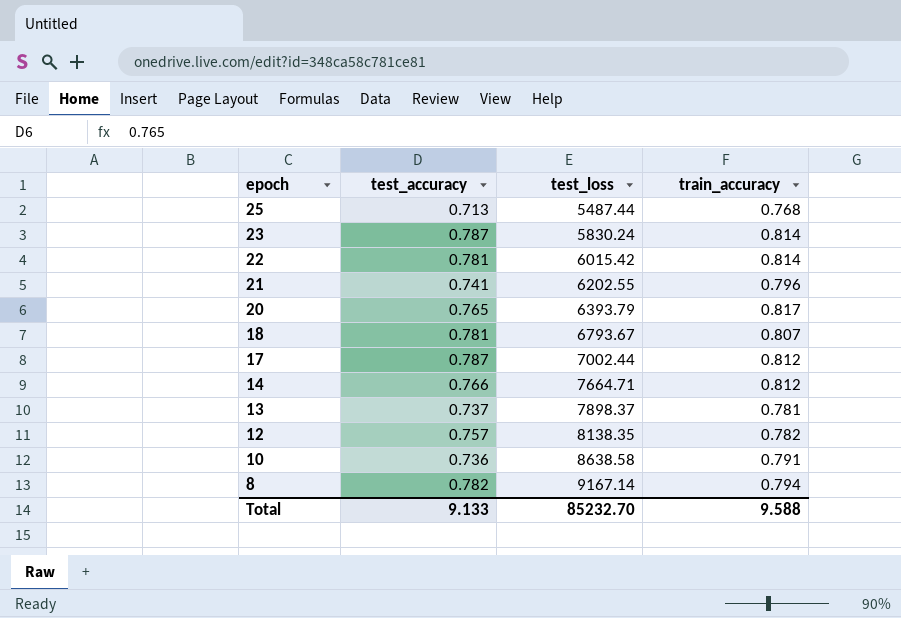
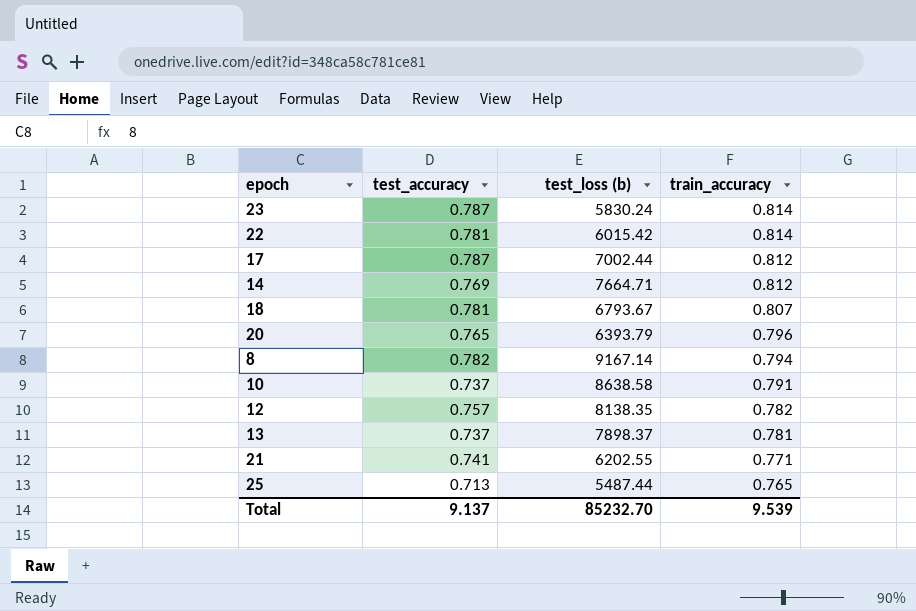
row order: epoch descending -> train_accuracy descending
column name: test_loss -> test_loss (b)
14 | test_accuracy: 0.766 -> 0.769
20 | train_accuracy: 0.817 -> 0.796
10 | test_accuracy: 0.736 -> 0.737
21 | train_accuracy: 0.796 -> 0.771
25 | train_accuracy: 0.768 -> 0.765
Total | test_accuracy: 9.133 -> 9.137
Total | train_accuracy: 9.588 -> 9.539

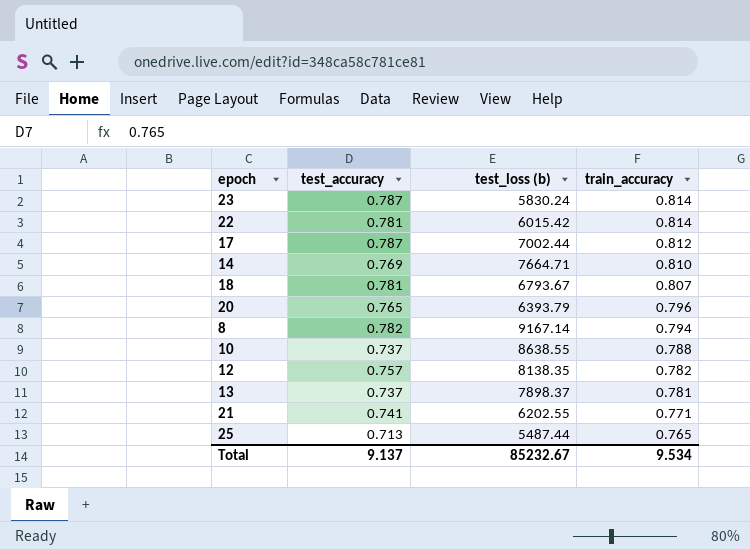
14 | train_accuracy: 0.812 -> 0.810
10 | test_loss (b): 8638.58 -> 8638.55
10 | train_accuracy: 0.791 -> 0.788
Total | test_loss (b): 85232.70 -> 85232.67
Total | train_accuracy: 9.539 -> 9.534

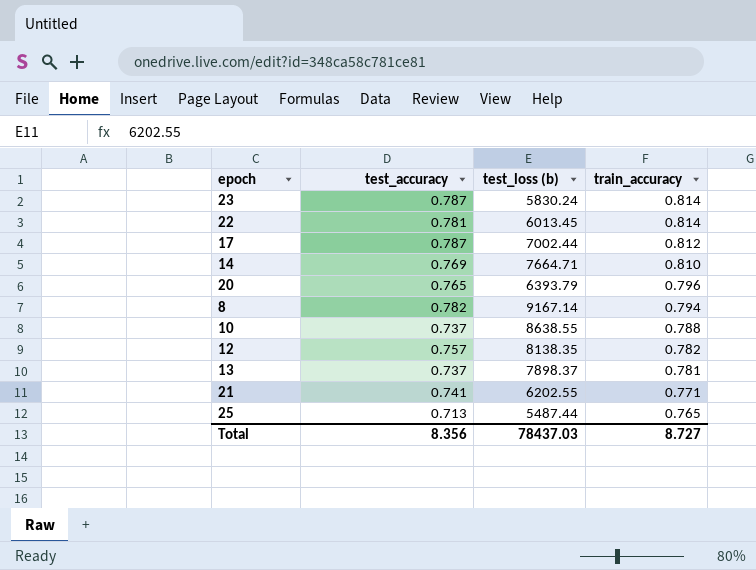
row 18: 0.781 | 6793.67 | 0.807 -> none
22 | test_loss (b): 6015.42 -> 6013.45
Total | test_accuracy: 9.137 -> 8.356
Total | test_loss (b): 85232.67 -> 78437.03
Total | train_accuracy: 9.534 -> 8.727

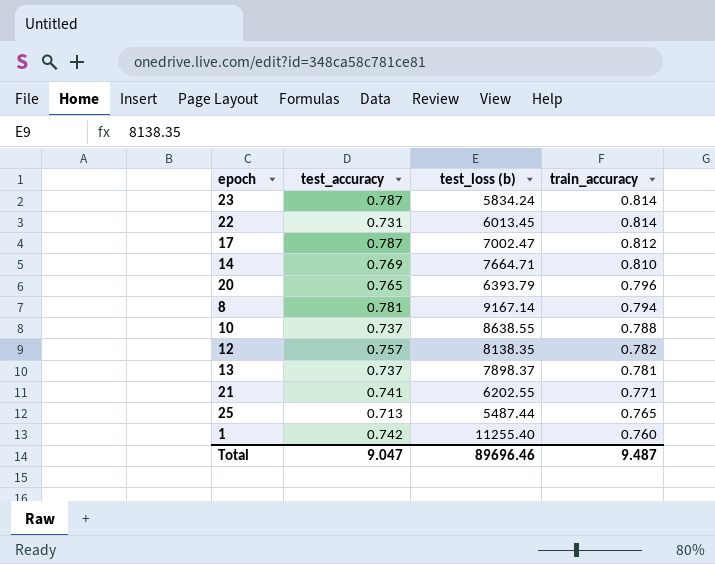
23 | test_loss (b): 5830.24 -> 5834.24
22 | test_accuracy: 0.781 -> 0.731
17 | test_loss (b): 7002.44 -> 7002.47
8 | test_accuracy: 0.782 -> 0.781
row 1: none -> 0.742 | 11255.40 | 0.760
Total | test_accuracy: 8.356 -> 9.047
Total | test_loss (b): 78437.03 -> 89696.46
Total | train_accuracy: 8.727 -> 9.487

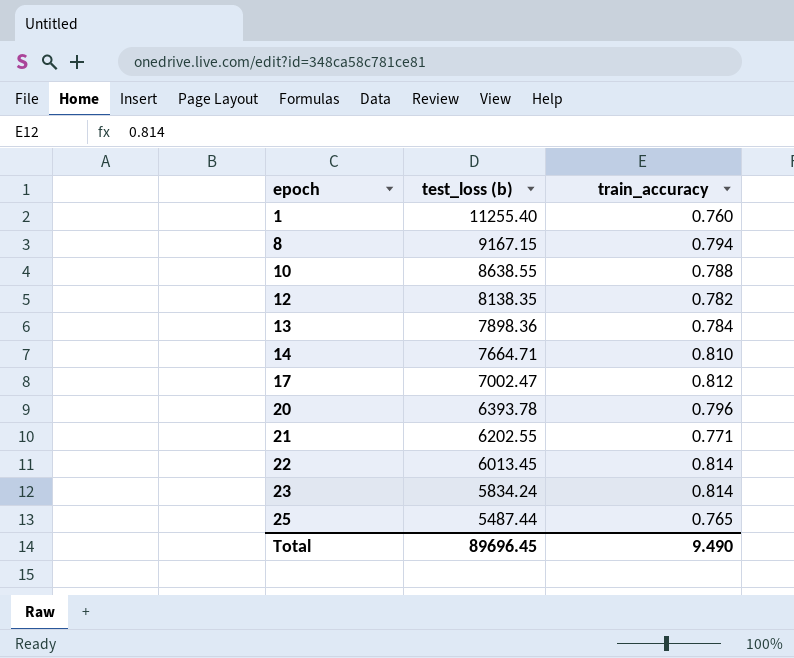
row order: train_accuracy descending -> epoch ascending
column test_accuracy | position: 2 -> none
8 | test_loss (b): 9167.14 -> 9167.15
13 | test_loss (b): 7898.37 -> 7898.36
13 | train_accuracy: 0.781 -> 0.784
20 | test_loss (b): 6393.79 -> 6393.78
Total | test_loss (b): 89696.46 -> 89696.45
Total | train_accuracy: 9.487 -> 9.490

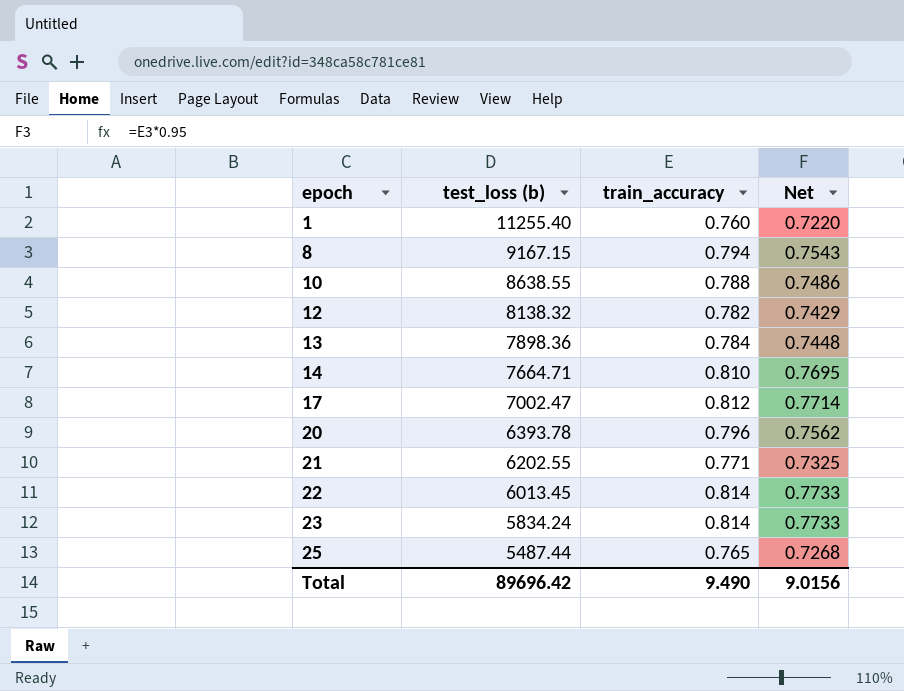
column Net | formula: none -> [train_accuracy] * 0.95
12 | test_loss (b): 8138.35 -> 8138.32
Total | test_loss (b): 89696.45 -> 89696.42

